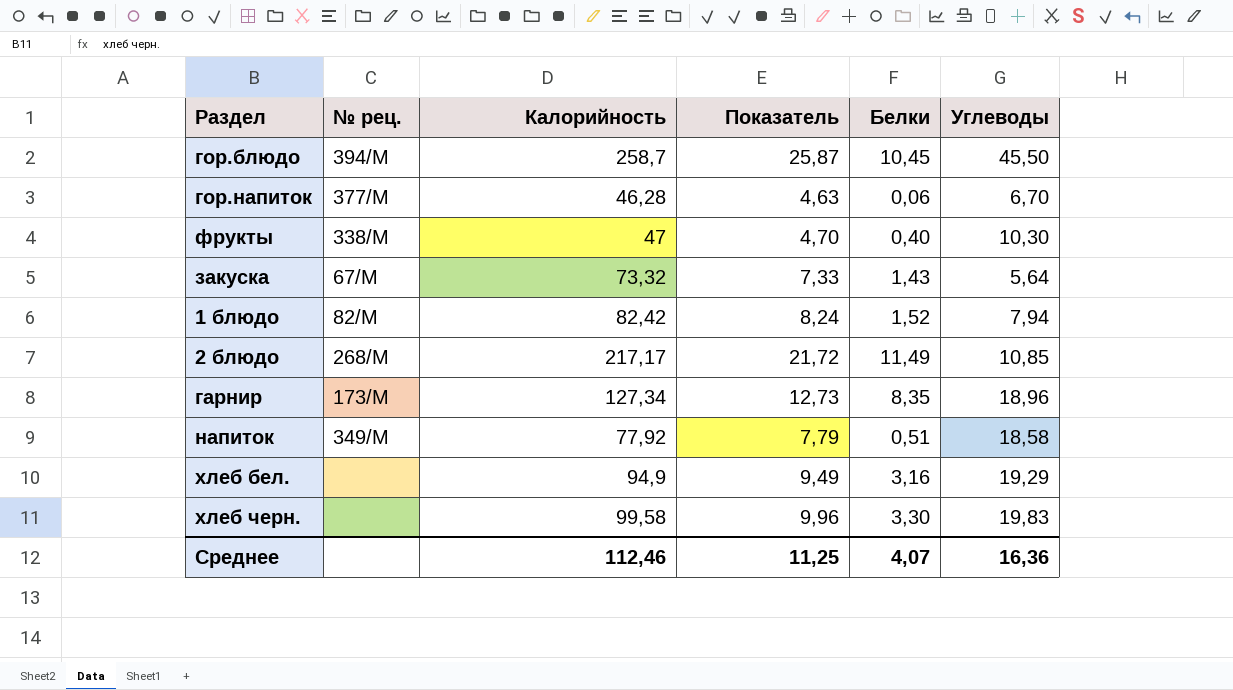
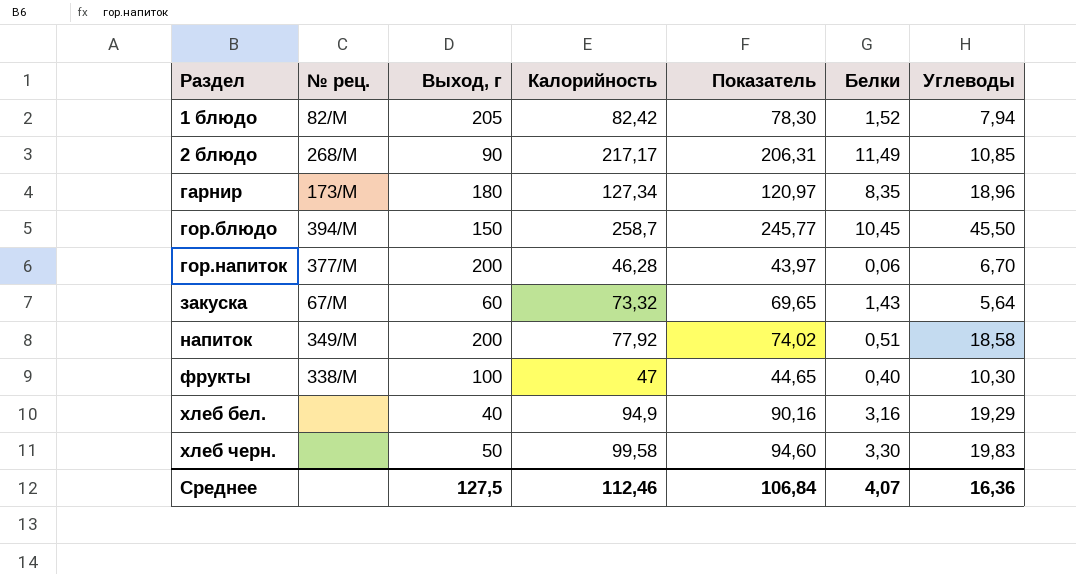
row order: none -> Раздел ascending
column Выход, г | position: none -> 3
column Показатель | formula: [Калорийность] * 0,1 -> [Калорийность] * 0,95
Среднее | Показатель: 11,25 -> 106,84

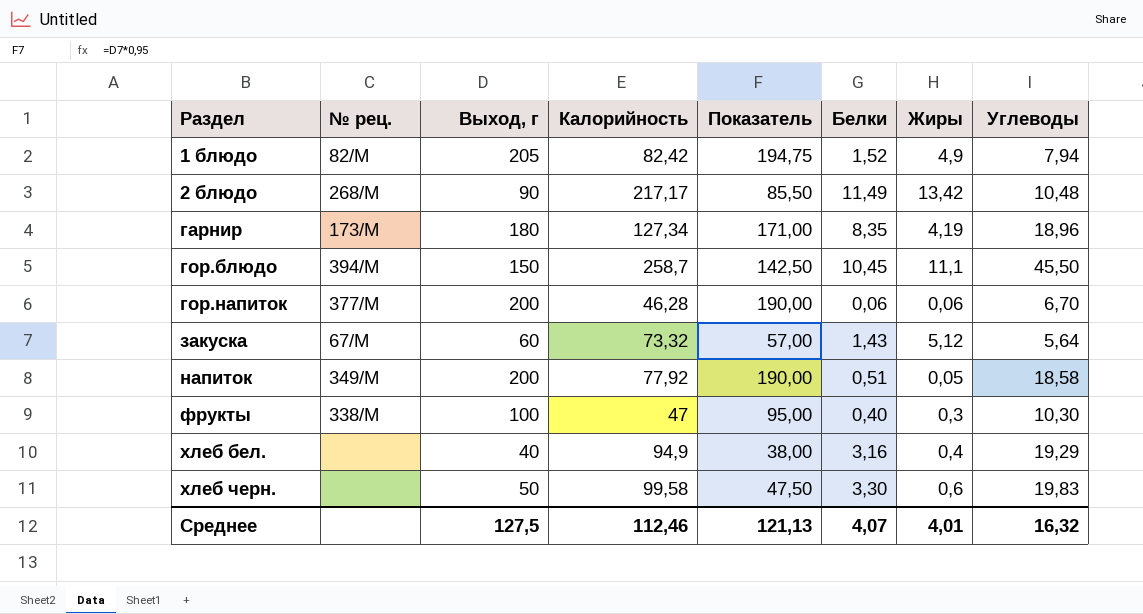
column Показатель | formula: [Калорийность] * 0,95 -> [Выход, г] * 0,95
column Жиры | position: none -> 7
2 блюдо | Углеводы: 10,85 -> 10,48
Среднее | Показатель: 106,84 -> 121,13
Среднее | Углеводы: 16,36 -> 16,32

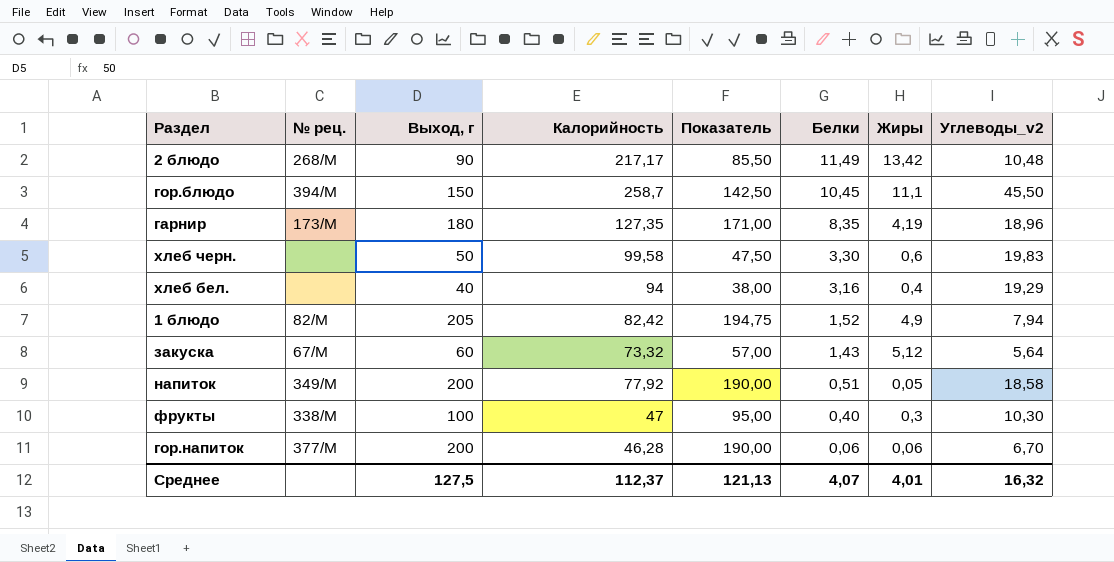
row order: Раздел ascending -> Белки descending
column name: Углеводы -> Углеводы_v2
гарнир | Калорийность: 127,34 -> 127,35
хлеб бел. | Калорийность: 94,9 -> 94
Среднее | Калорийность: 112,46 -> 112,37

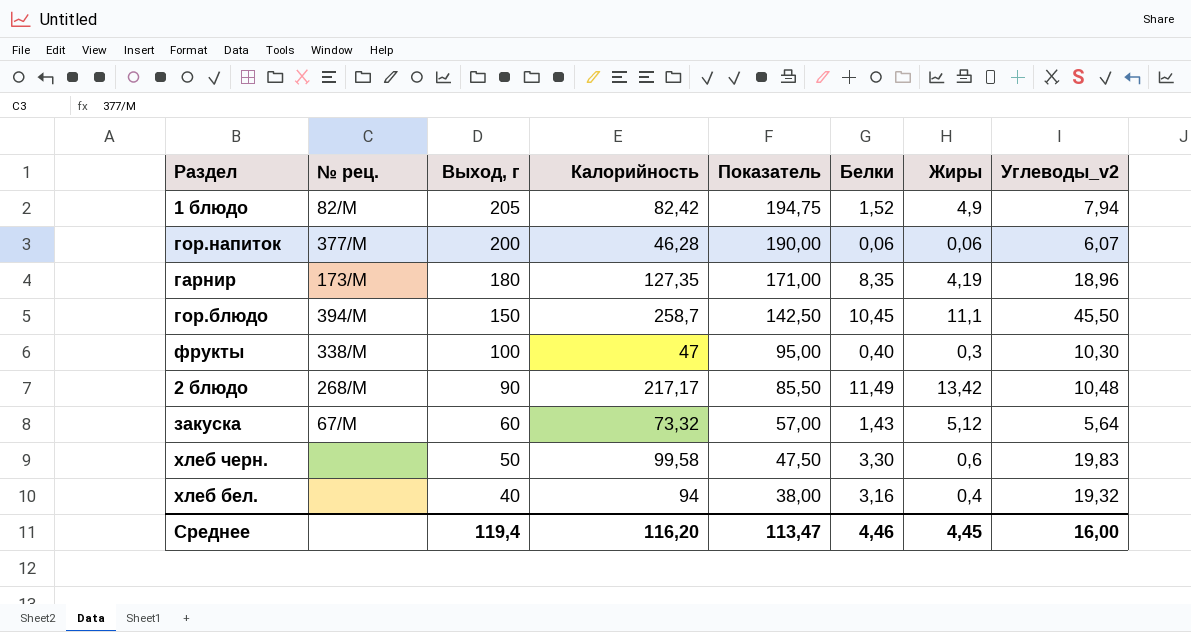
row order: Белки descending -> Выход, г descending
row напиток: 349/М | 200 | 77,92 | 190,00 | 0,51 | 0,05 | 18,58 -> none
гор.напиток | Углеводы_v2: 6,70 -> 6,07
хлеб бел. | Углеводы_v2: 19,29 -> 19,32
Среднее | Выход, г: 127,5 -> 119,4
Среднее | Калорийность: 112,37 -> 116,20
Среднее | Показатель: 121,13 -> 113,47
Среднее | Белки: 4,07 -> 4,46
Среднее | Жиры: 4,01 -> 4,45
Среднее | Углеводы_v2: 16,32 -> 16,00

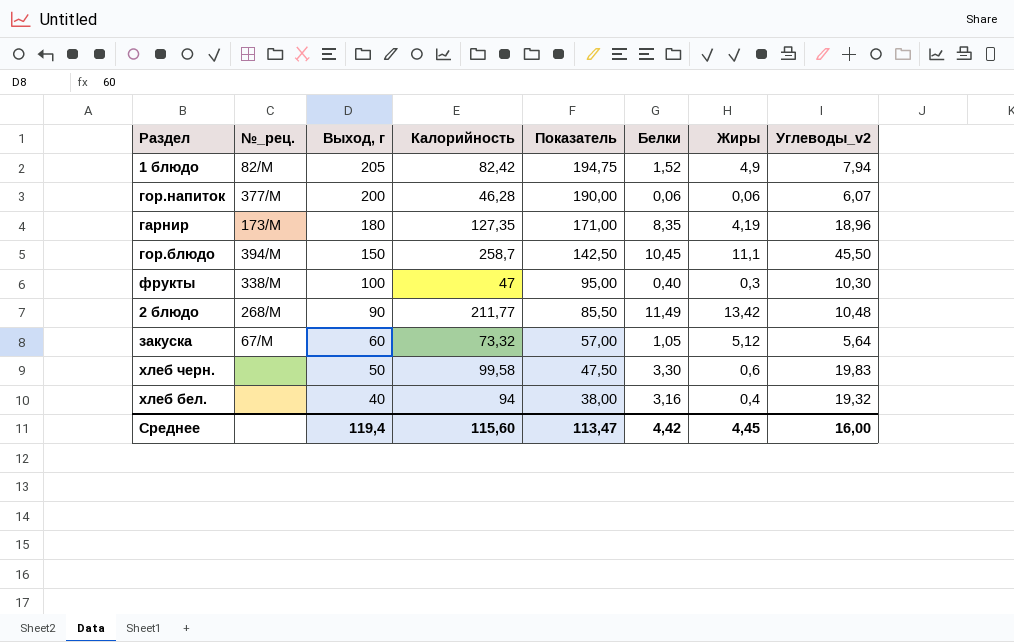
column name: № рец. -> №_рец.
2 блюдо | Калорийность: 217,17 -> 211,77
закуска | Белки: 1,43 -> 1,05
Среднее | Калорийность: 116,20 -> 115,60
Среднее | Белки: 4,46 -> 4,42

